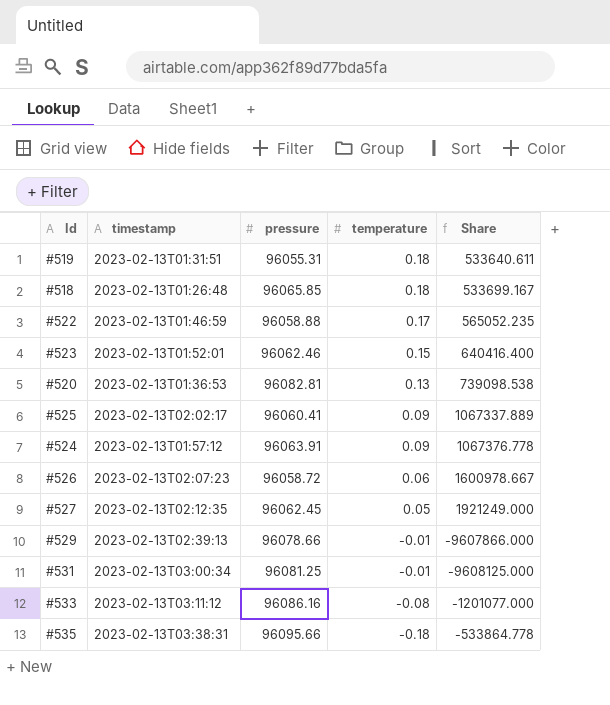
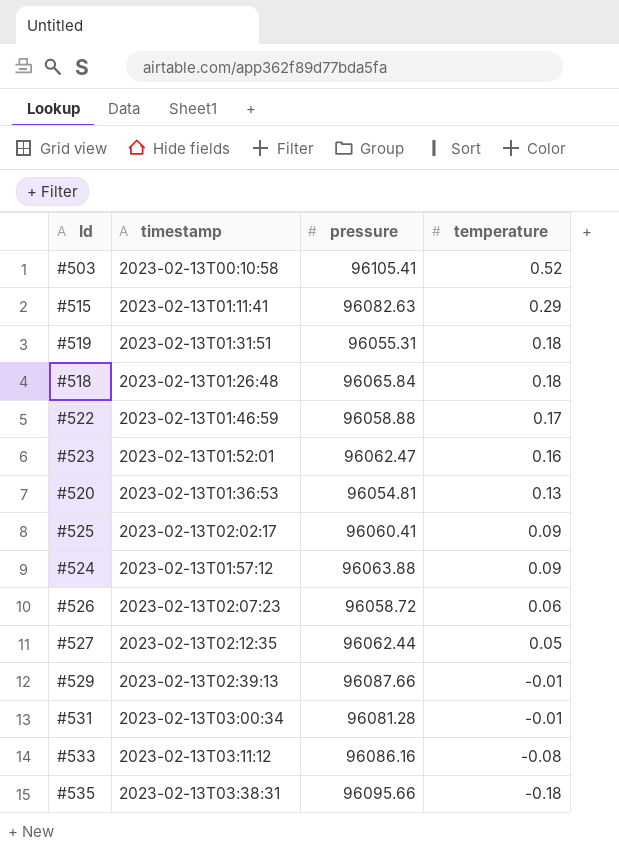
column Share | formula: [pressure] / [temperature] -> none
row #503: none -> 2023-02-13T00:10:58 | 96105.41 | 0.52
row #515: none -> 2023-02-13T01:11:41 | 96082.63 | 0.29
#518 | pressure: 96065.85 -> 96065.84
#523 | pressure: 96062.46 -> 96062.47
#523 | temperature: 0.15 -> 0.16
#520 | pressure: 96082.81 -> 96054.81
#524 | pressure: 96063.91 -> 96063.88
#527 | pressure: 96062.45 -> 96062.44
#529 | pressure: 96078.66 -> 96087.66
#531 | pressure: 96081.25 -> 96081.28

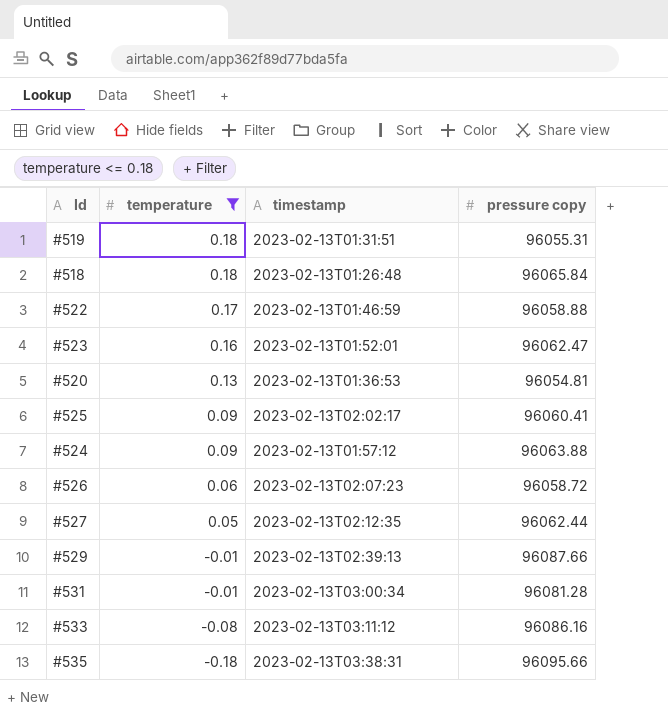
filter: none -> temperature <= 0.18
column temperature | position: 4 -> 2
column name: pressure -> pressure copy

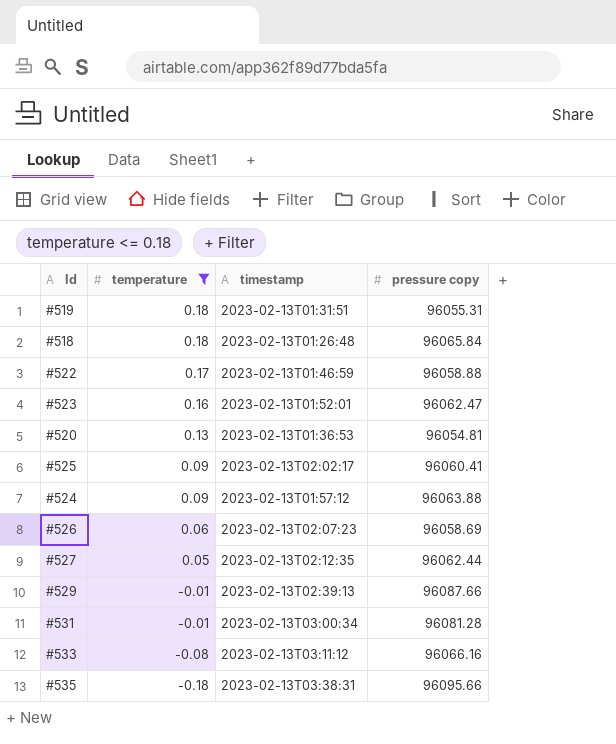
#526 | pressure copy: 96058.72 -> 96058.69
#533 | pressure copy: 96086.16 -> 96066.16

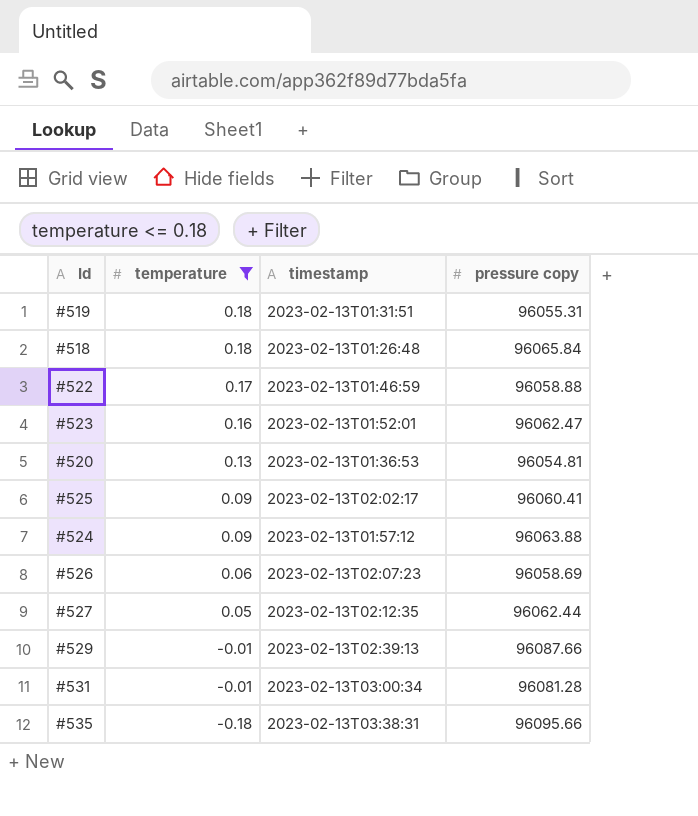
row #533: -0.08 | 2023-02-13T03:11:12 | 96066.16 -> none

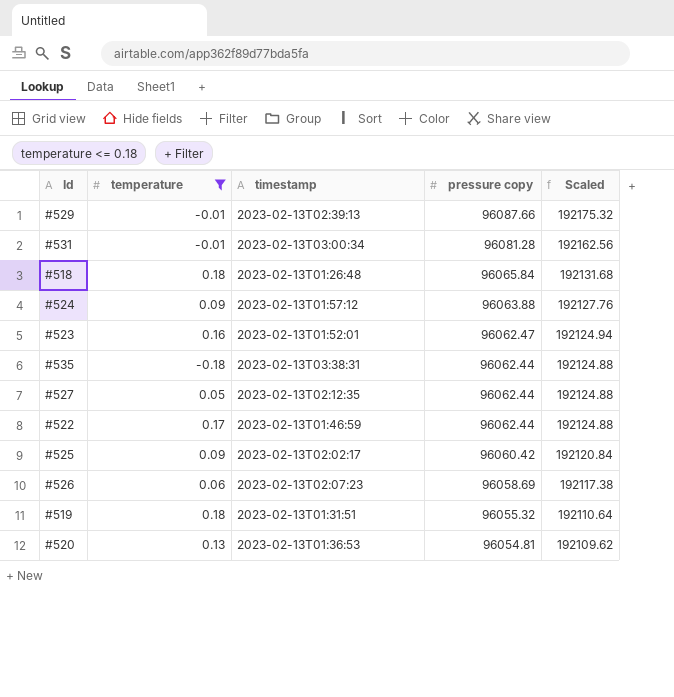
row order: temperature descending -> pressure copy descending
column Scaled | formula: none -> [pressure copy] * 2
#535 | pressure copy: 96095.66 -> 96062.44
#522 | pressure copy: 96058.88 -> 96062.44
#525 | pressure copy: 96060.41 -> 96060.42
#519 | pressure copy: 96055.31 -> 96055.32

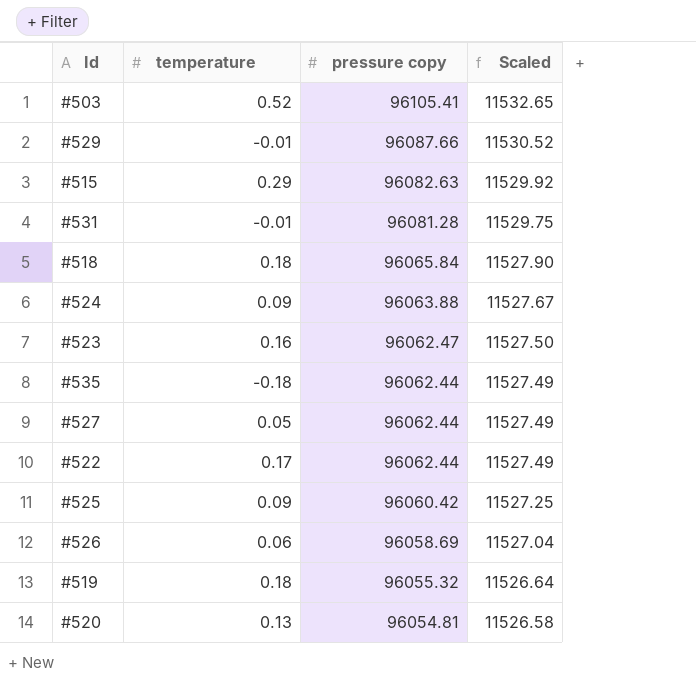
filter: temperature <= 0.18 -> none
column timestamp | position: 3 -> none
column Scaled | formula: [pressure copy] * 2 -> [pressure copy] * 0.12

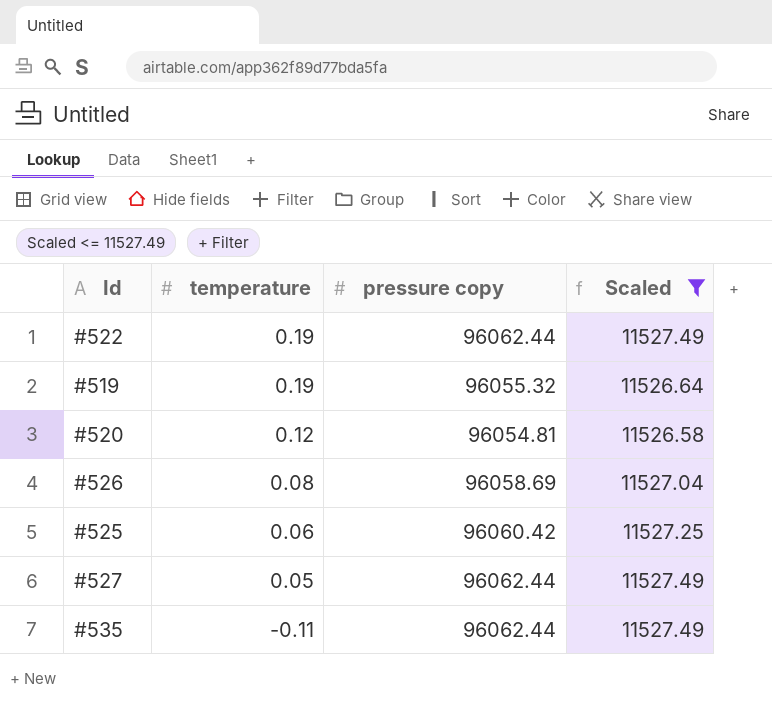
filter: none -> Scaled <= 11527.49
row order: pressure copy descending -> temperature descending
#522 | temperature: 0.17 -> 0.19
#519 | temperature: 0.18 -> 0.19
#520 | temperature: 0.13 -> 0.12
#526 | temperature: 0.06 -> 0.08
#525 | temperature: 0.09 -> 0.06
#535 | temperature: -0.18 -> -0.11

